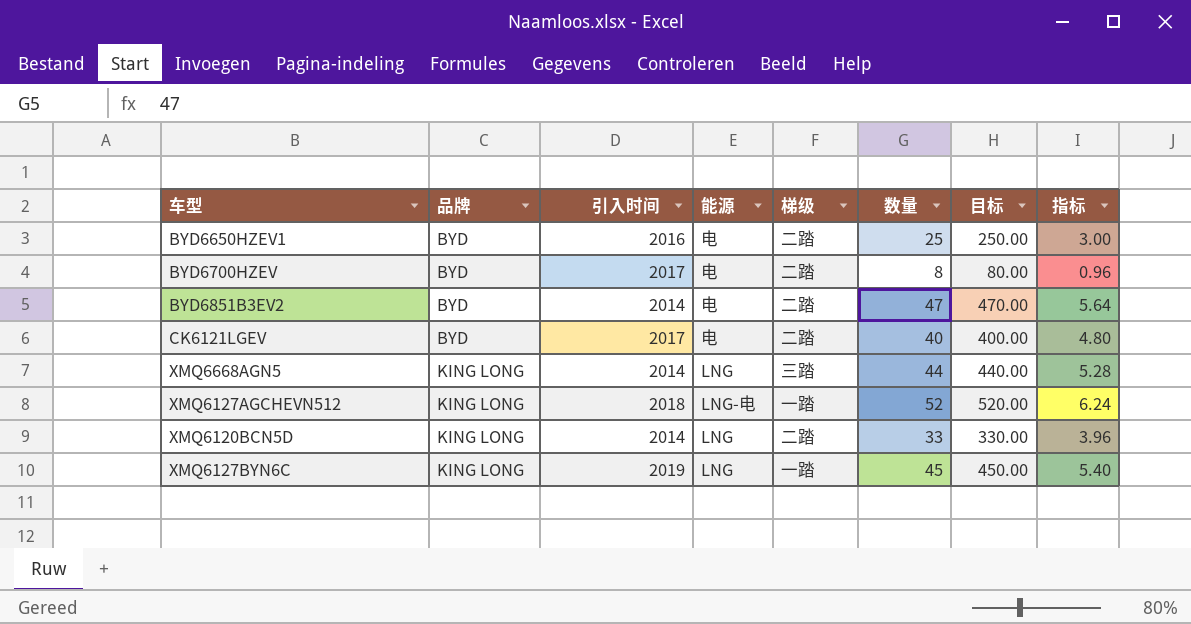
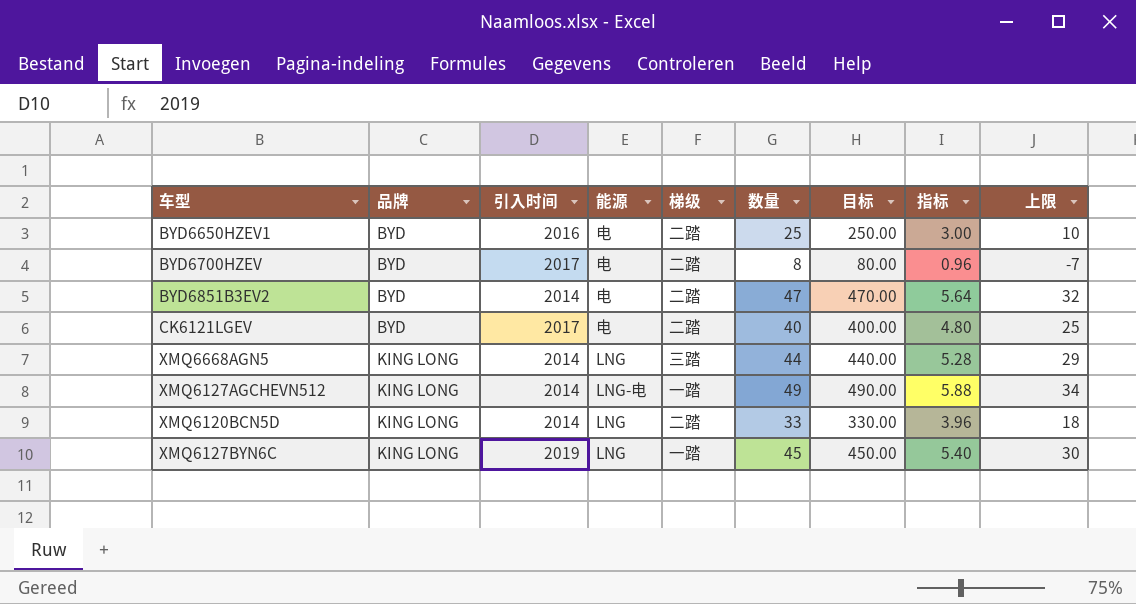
column 上限 | formula: none -> [数量] - 15
XMQ6127AGCHEVN512 | 引入时间: 2018 -> 2014
XMQ6127AGCHEVN512 | 数量: 52 -> 49
XMQ6127AGCHEVN512 | 目标: 520.00 -> 490.00
XMQ6127AGCHEVN512 | 指标: 6.24 -> 5.88

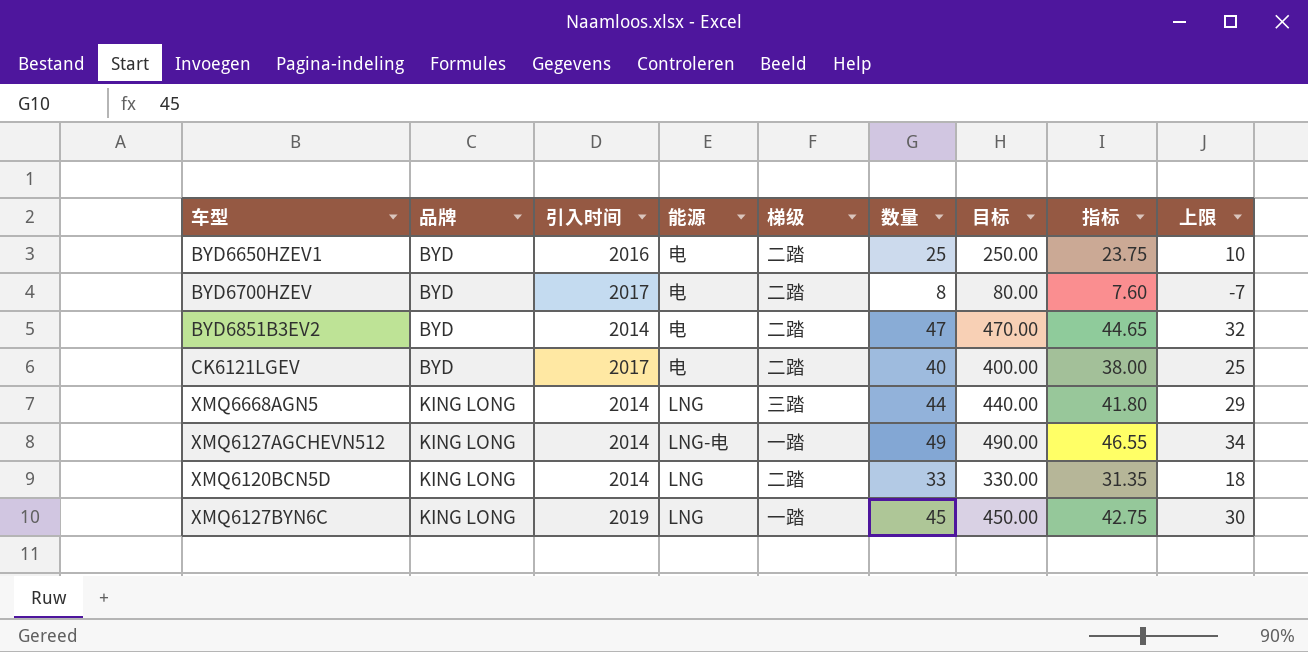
column 指标 | formula: [数量] * 0.12 -> [数量] * 0.95

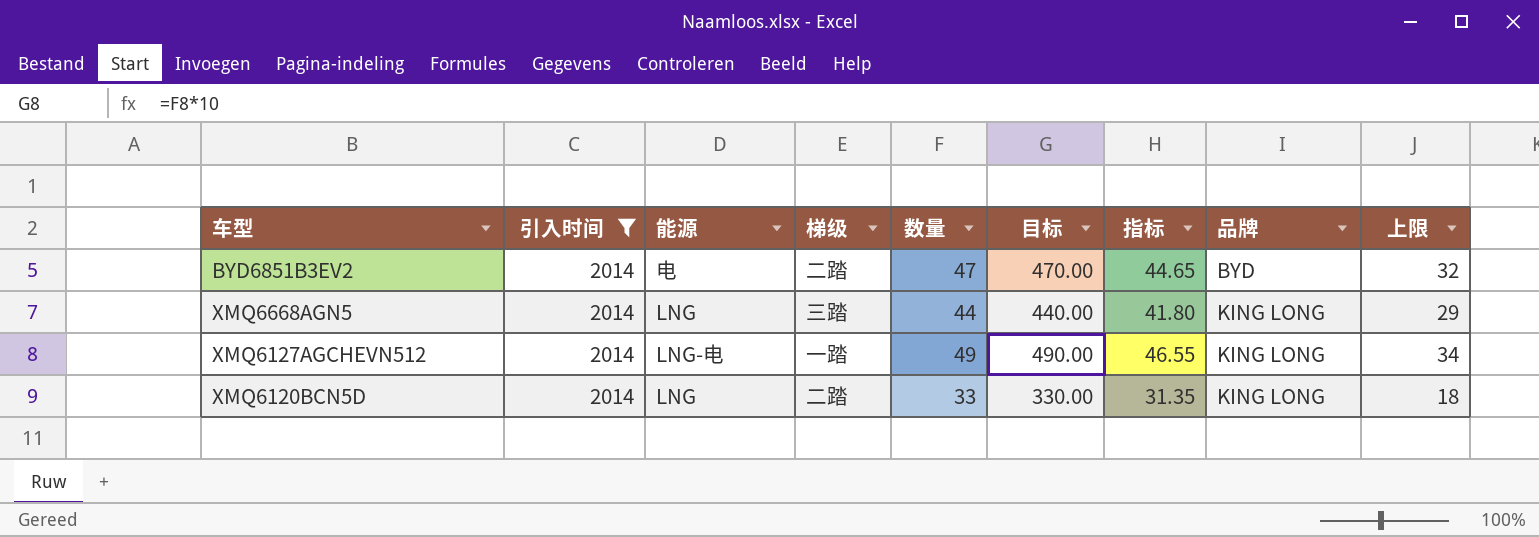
filter: none -> 引入时间 = 2014
column 品牌 | position: 2 -> 8

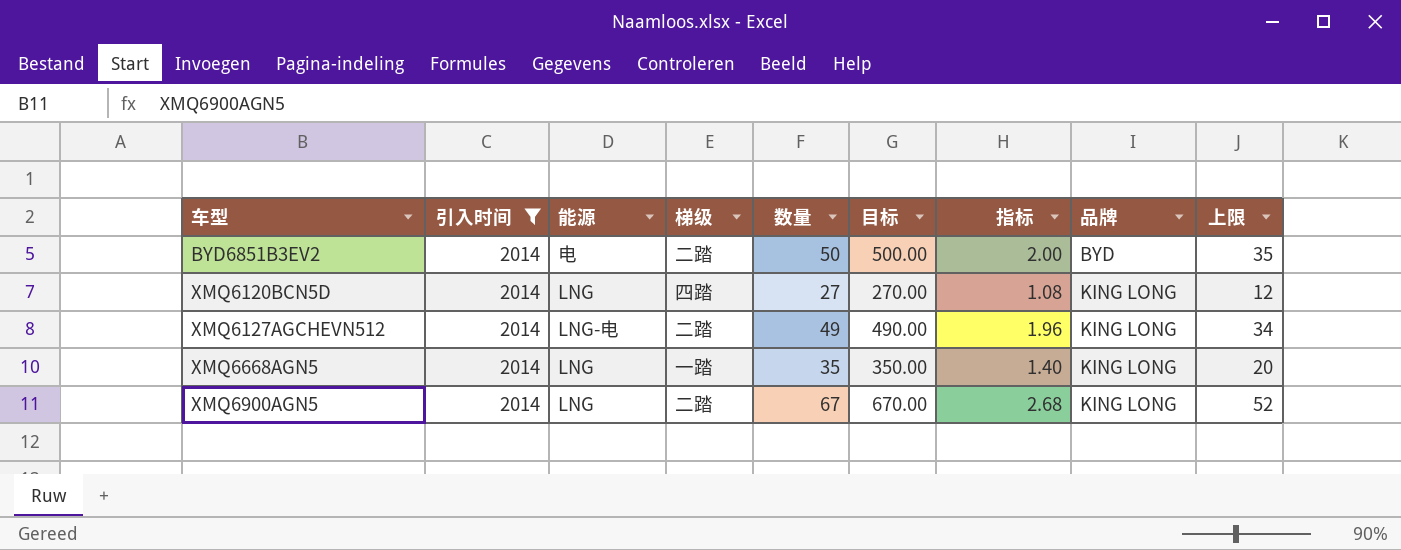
row order: 品牌 ascending -> 车型 ascending
column 指标 | formula: [数量] * 0.95 -> [数量] * 0.04
BYD6851B3EV2 | 数量: 47 -> 50
BYD6851B3EV2 | 目标: 470.00 -> 500.00
BYD6851B3EV2 | 上限: 32 -> 35
XMQ6120BCN5D | 梯级: 二踏 -> 四踏
XMQ6120BCN5D | 数量: 33 -> 27
XMQ6120BCN5D | 目标: 330.00 -> 270.00
XMQ6120BCN5D | 上限: 18 -> 12
XMQ6127AGCHEVN512 | 梯级: 一踏 -> 二踏
XMQ6668AGN5 | 梯级: 三踏 -> 一踏
XMQ6668AGN5 | 数量: 44 -> 35
XMQ6668AGN5 | 目标: 440.00 -> 350.00
XMQ6668AGN5 | 上限: 29 -> 20
row XMQ6900AGN5: none -> 2014 | LNG | 二踏 | 67 | 670.00 | 2.68 | KING LONG | 52

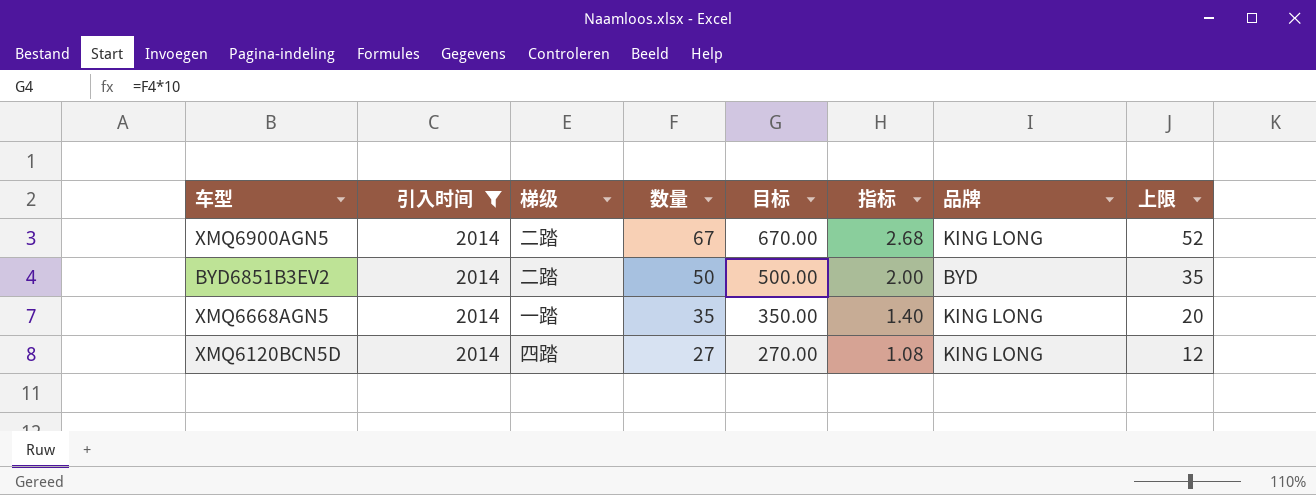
row order: 车型 ascending -> 数量 descending
column 能源 | position: 3 -> none
row XMQ6127AGCHEVN512: 2014 | LNG-电 | 二踏 | 49 | 490.00 | 1.96 | KING LONG | 34 -> none

